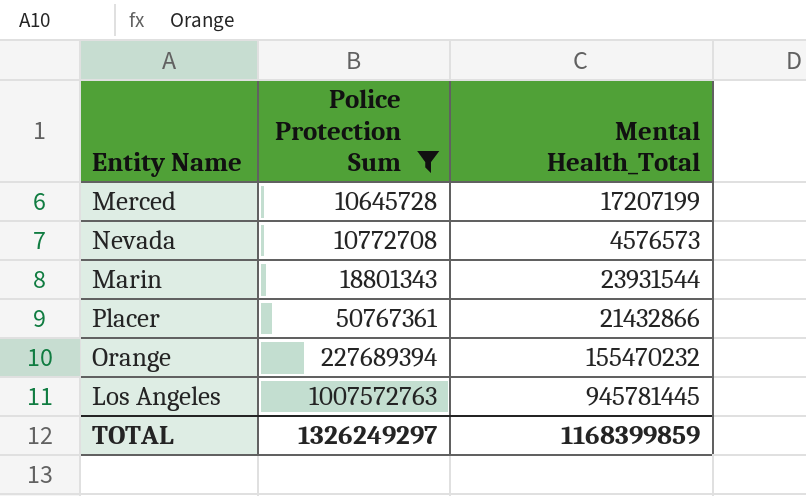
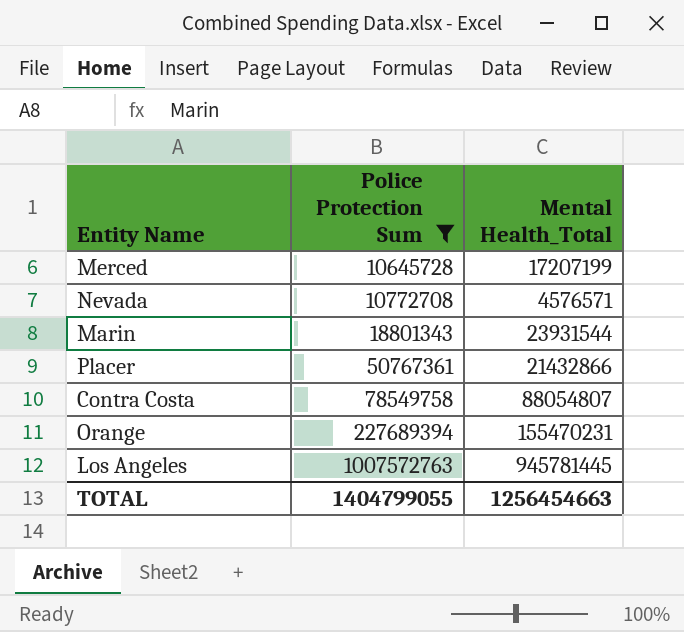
Nevada | Mental Health_Total: 4576573 -> 4576571
row Contra Costa: none -> 78549758 | 88054807
Orange | Mental Health_Total: 155470232 -> 155470231
TOTAL | Police Protection Sum: 1326249297 -> 1404799055
TOTAL | Mental Health_Total: 1168399859 -> 1256454663

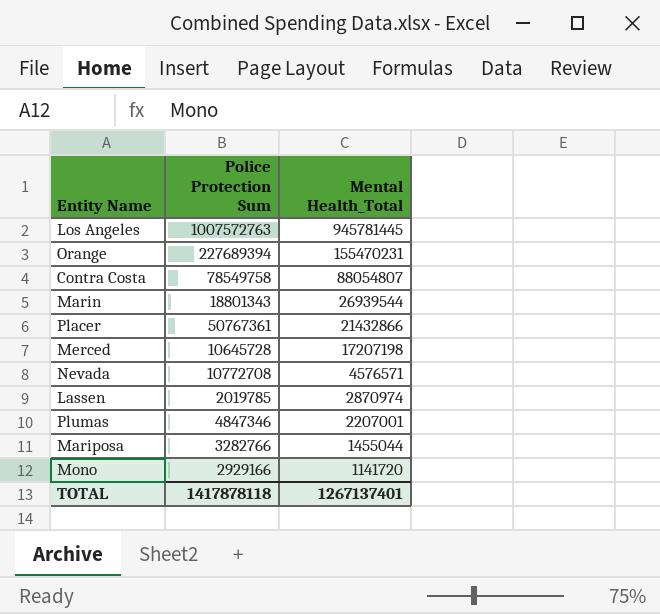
filter: Police Protection Sum >= 10645728 -> none
row order: Police Protection Sum ascending -> Mental Health_Total descending
Marin | Mental Health_Total: 23931544 -> 26939544
Merced | Mental Health_Total: 17207199 -> 17207198
TOTAL | Police Protection Sum: 1404799055 -> 1417878118
TOTAL | Mental Health_Total: 1256454663 -> 1267137401

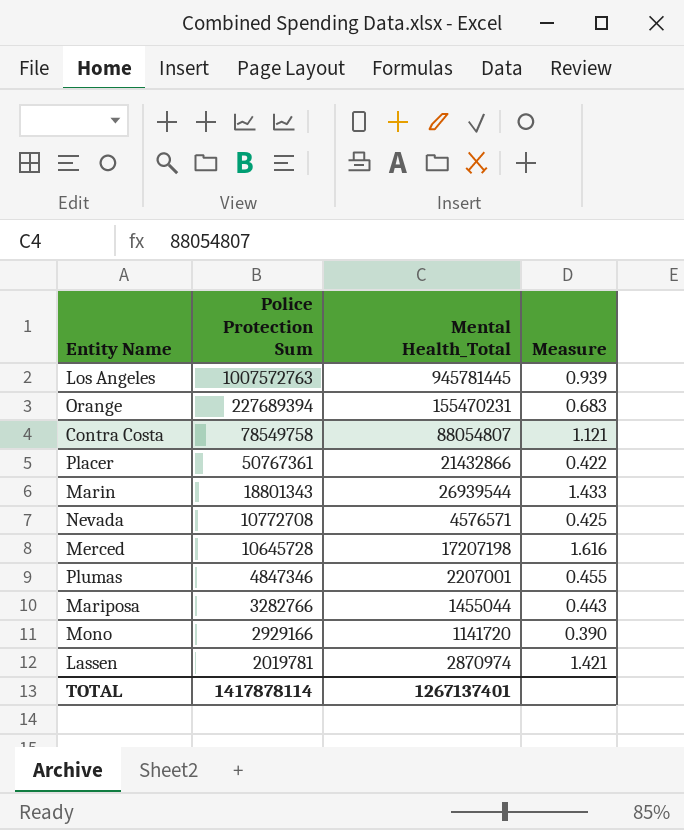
row order: Mental Health_Total descending -> Police Protection Sum descending
column Measure | formula: none -> [Mental Health_Total] / [Police Protection Sum]
Lassen | Police Protection Sum: 2019785 -> 2019781
TOTAL | Police Protection Sum: 1417878118 -> 1417878114

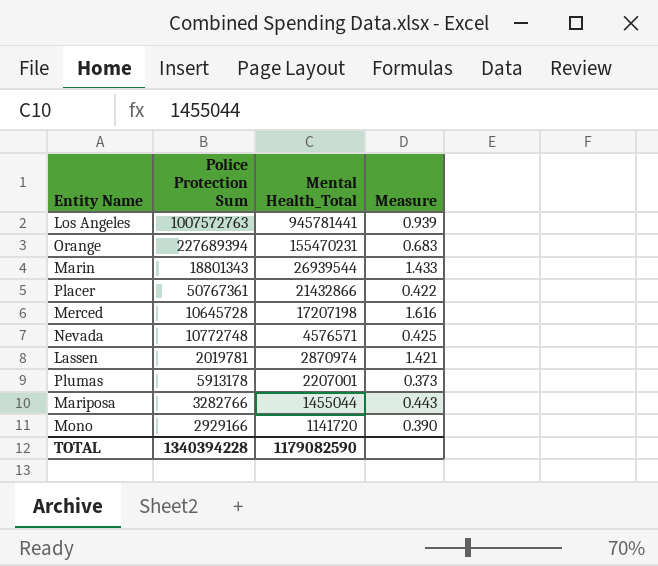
row order: Police Protection Sum descending -> Mental Health_Total descending
row Contra Costa: 78549758 | 88054807 | 1.121 -> none
Los Angeles | Mental Health_Total: 945781445 -> 945781441
Nevada | Police Protection Sum: 10772708 -> 10772748
Plumas | Police Protection Sum: 4847346 -> 5913178
Plumas | Measure: 0.455 -> 0.373
TOTAL | Police Protection Sum: 1417878114 -> 1340394228
TOTAL | Mental Health_Total: 1267137401 -> 1179082590

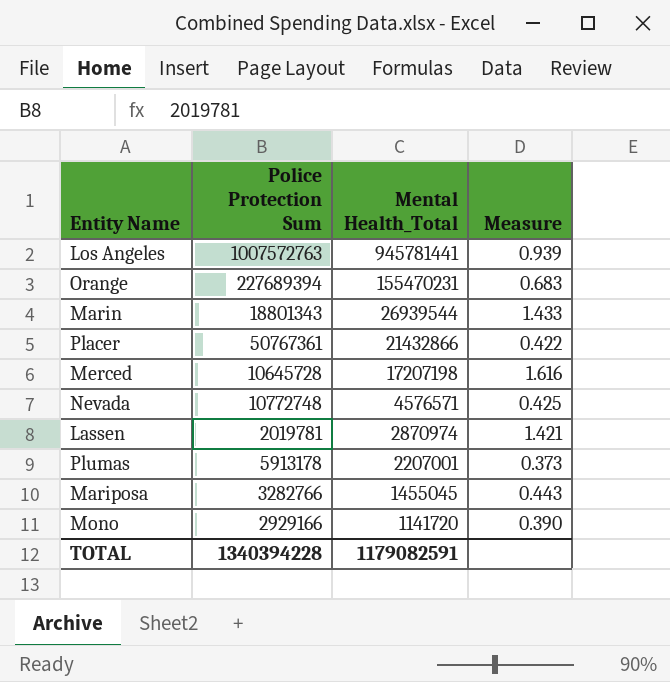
Mariposa | Mental Health_Total: 1455044 -> 1455045
TOTAL | Mental Health_Total: 1179082590 -> 1179082591

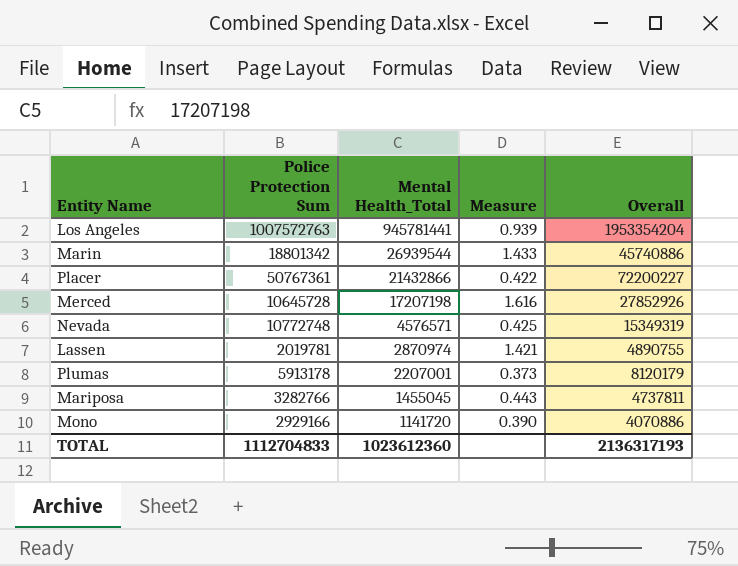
column Overall | formula: none -> [Police Protection Sum] + [Mental Health_Total]
row Orange: 227689394 | 155470231 | 0.683 -> none
Marin | Police Protection Sum: 18801343 -> 18801342
TOTAL | Police Protection Sum: 1340394228 -> 1112704833
TOTAL | Mental Health_Total: 1179082591 -> 1023612360

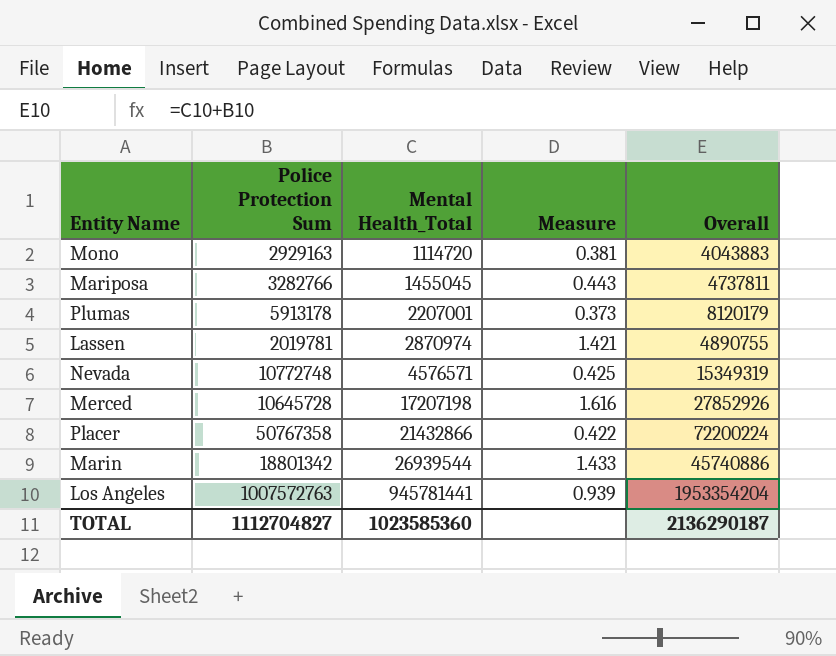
row order: Mental Health_Total descending -> Mental Health_Total ascending
Mono | Police Protection Sum: 2929166 -> 2929163
Mono | Mental Health_Total: 1141720 -> 1114720
Mono | Measure: 0.390 -> 0.381
Mono | Overall: 4070886 -> 4043883
Placer | Police Protection Sum: 50767361 -> 50767358
Placer | Overall: 72200227 -> 72200224
TOTAL | Police Protection Sum: 1112704833 -> 1112704827
TOTAL | Mental Health_Total: 1023612360 -> 1023585360
TOTAL | Overall: 2136317193 -> 2136290187

